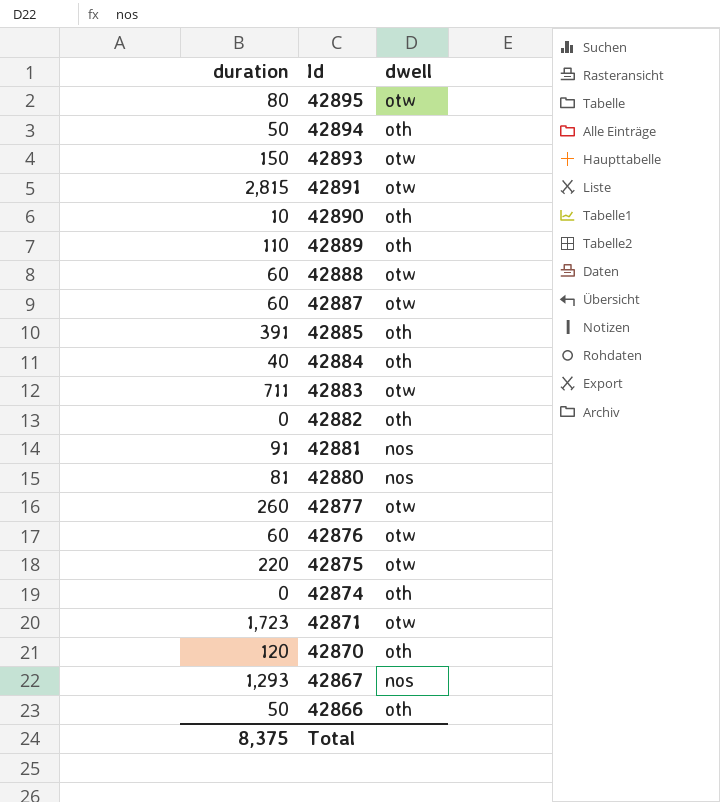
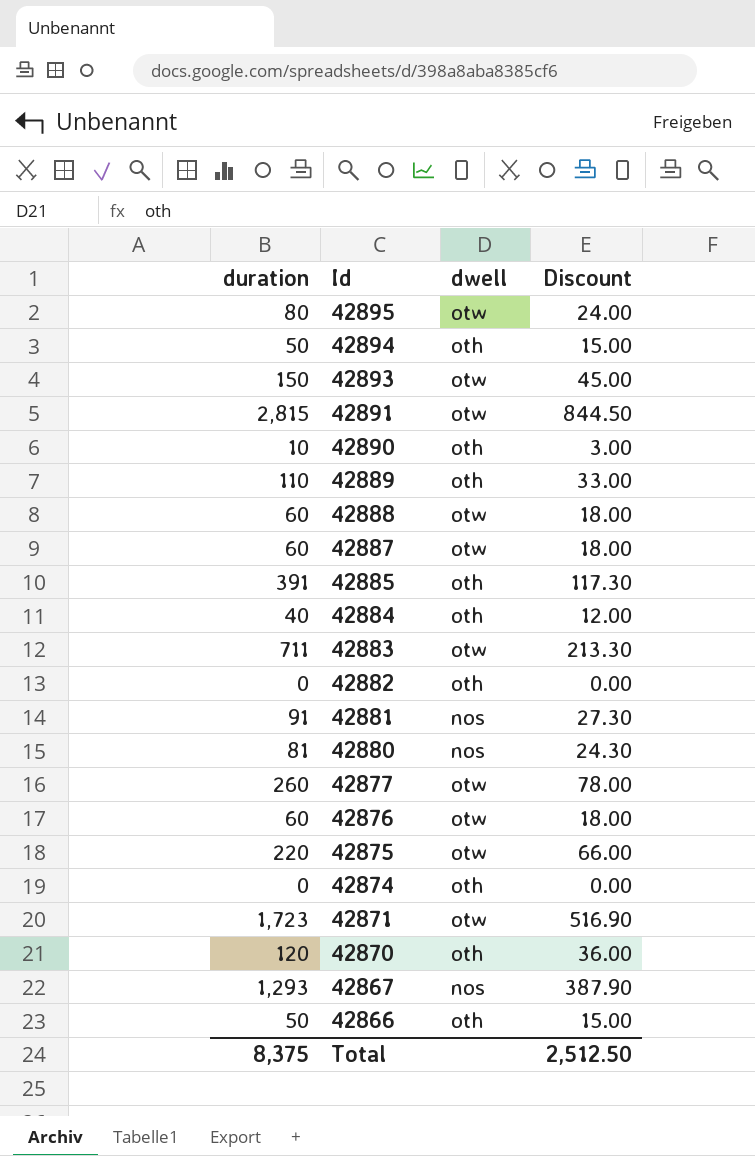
column Discount | formula: none -> [duration] * 0.3

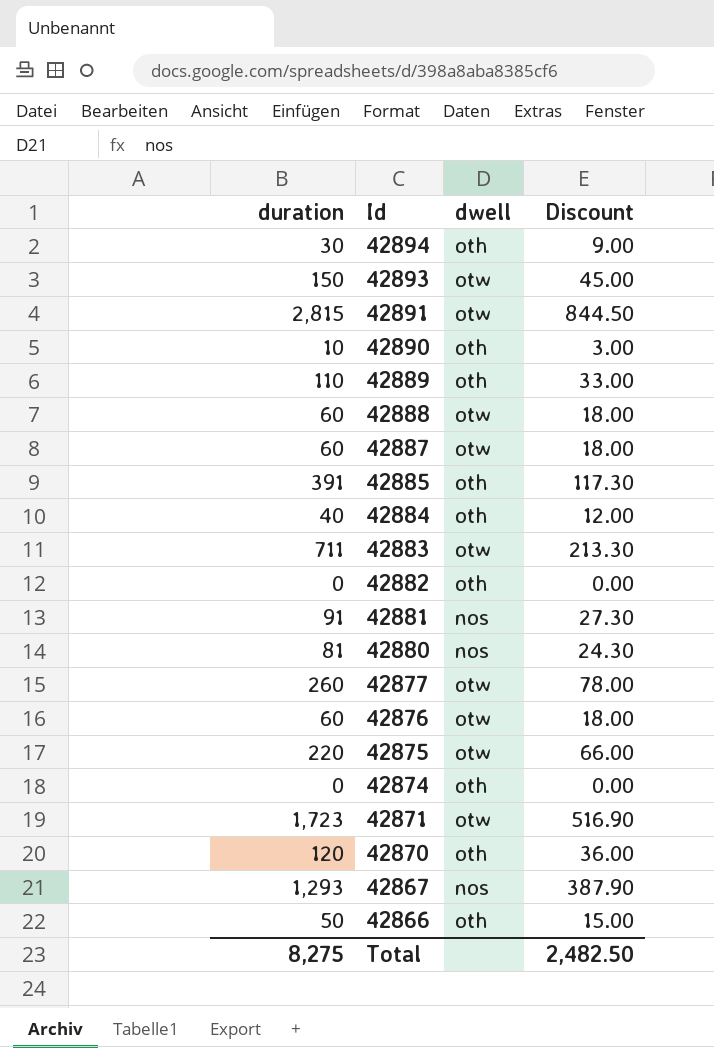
row 42895: 80 | otw | 24.00 -> none
42894 | duration: 50 -> 30
42894 | Discount: 15.00 -> 9.00
Total | duration: 8,375 -> 8,275
Total | Discount: 2,512.50 -> 2,482.50

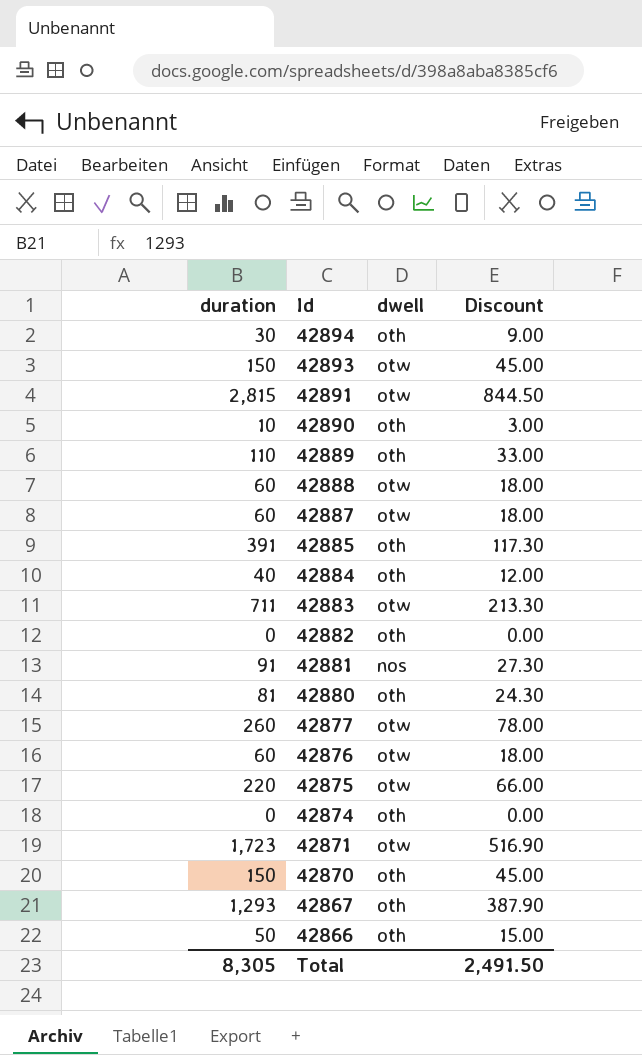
42880 | dwell: nos -> oth
42870 | duration: 120 -> 150
42870 | Discount: 36.00 -> 45.00
42867 | dwell: nos -> oth
Total | duration: 8,275 -> 8,305
Total | Discount: 2,482.50 -> 2,491.50

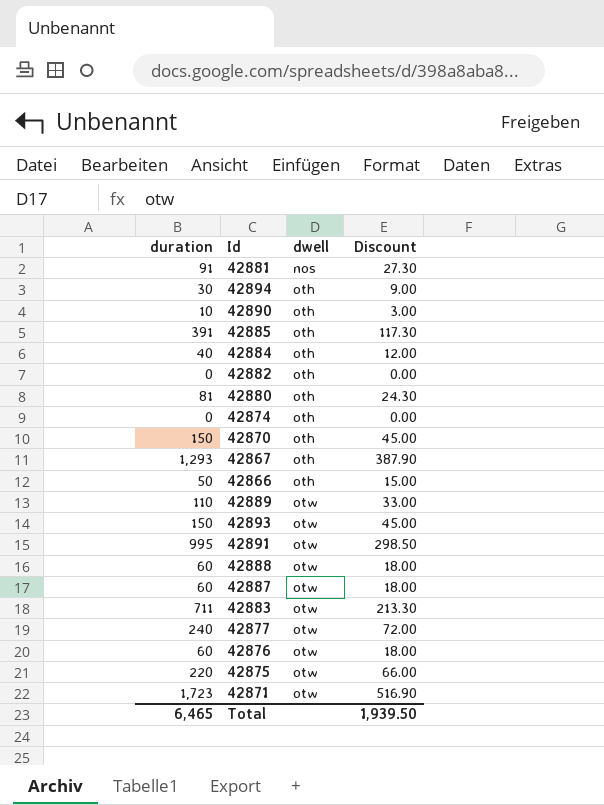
row order: Id descending -> dwell ascending
42889 | dwell: oth -> otw
42891 | duration: 2,815 -> 995
42891 | Discount: 844.50 -> 298.50
42877 | duration: 260 -> 240
42877 | Discount: 78.00 -> 72.00
Total | duration: 8,305 -> 6,465
Total | Discount: 2,491.50 -> 1,939.50

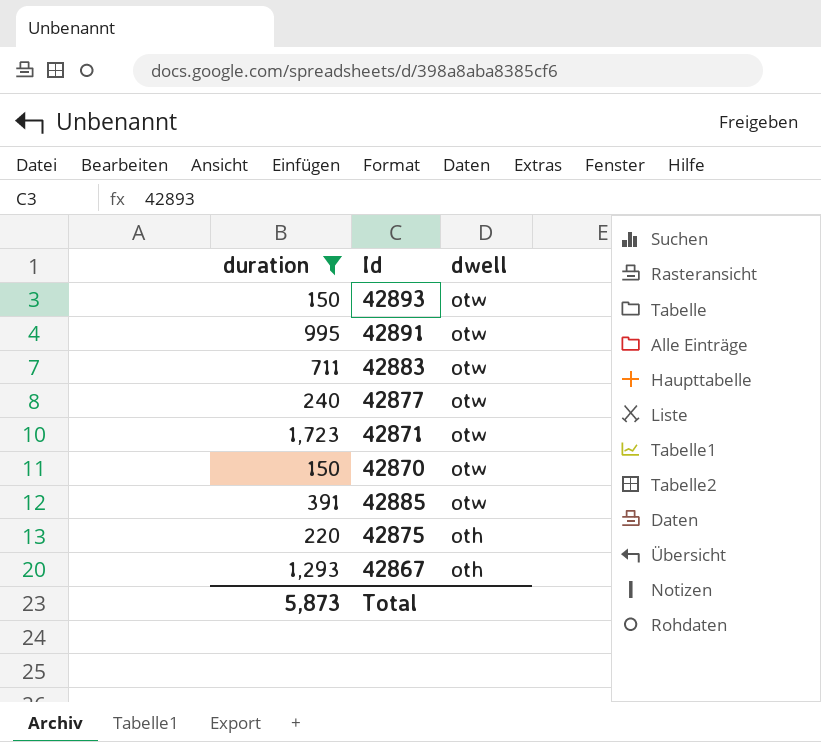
filter: none -> duration >= 150
row order: dwell ascending -> dwell descending
column Discount | formula: [duration] * 0.3 -> none
42870 | dwell: oth -> otw
42885 | dwell: oth -> otw
42875 | dwell: otw -> oth
Total | duration: 6,465 -> 5,873

